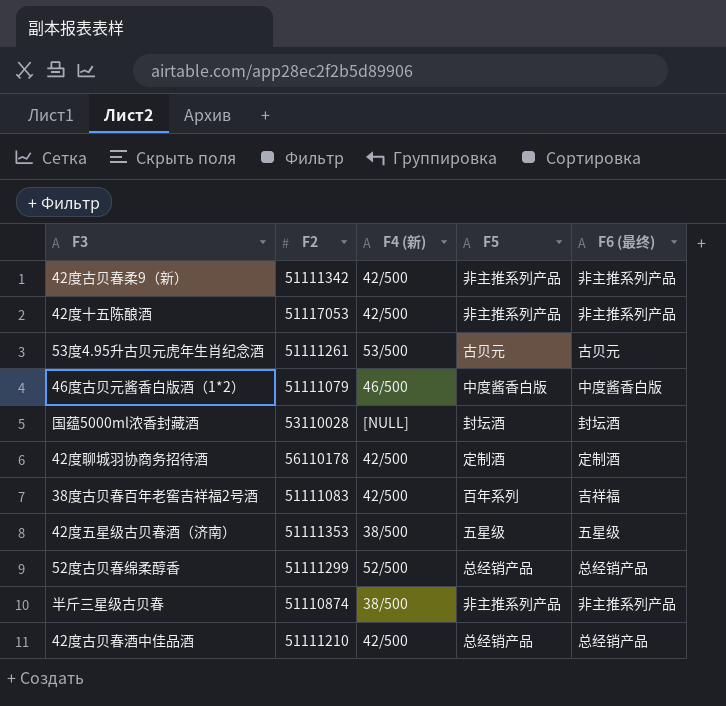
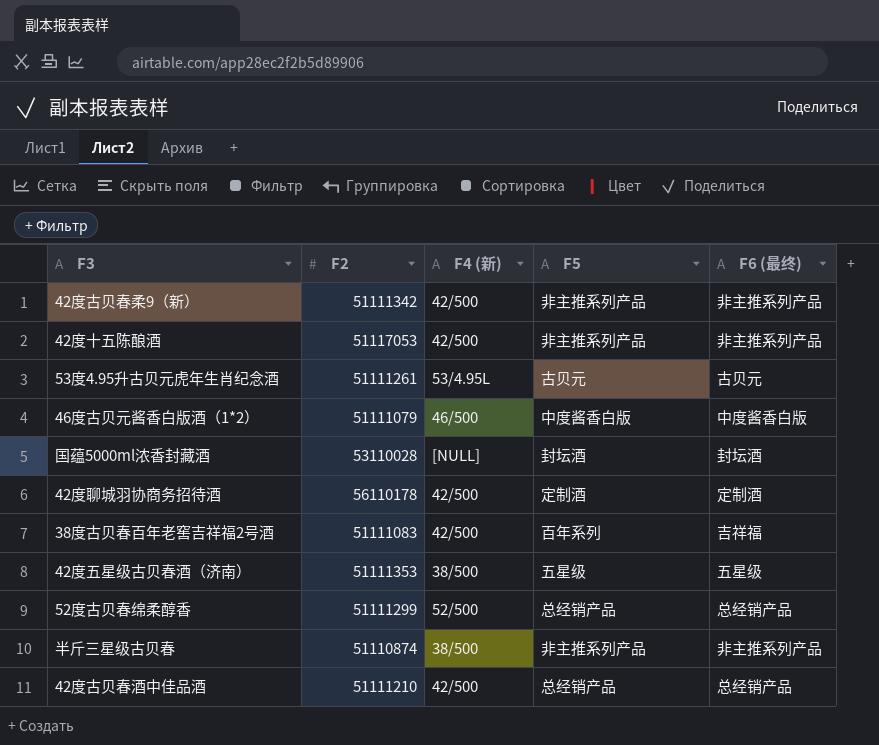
53度4.95升古贝元虎年生肖纪念酒 | F4 (新): 53/500 -> 53/4.95L

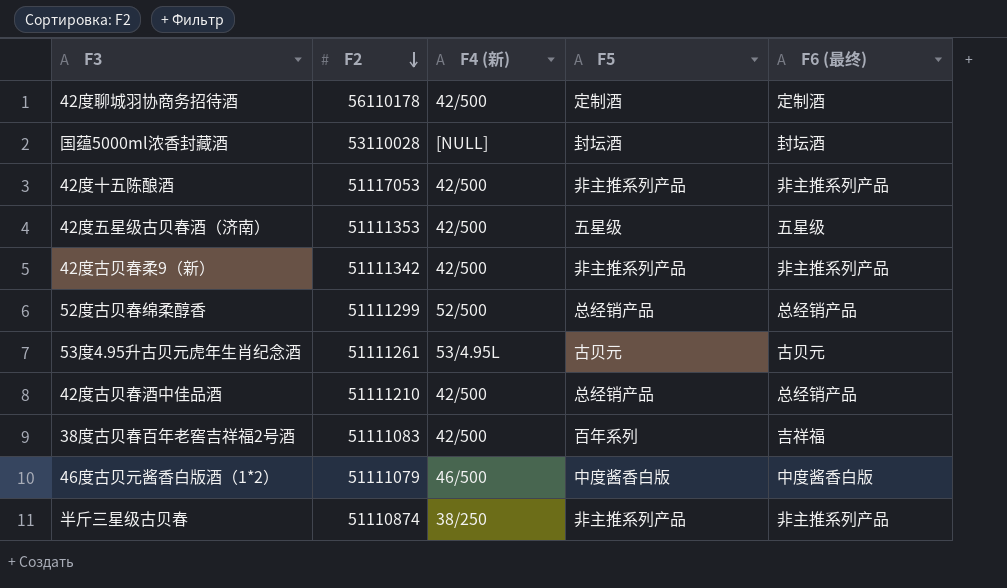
row order: none -> F2 descending
42度五星级古贝春酒（济南） | F4 (新): 38/500 -> 42/500
半斤三星级古贝春 | F4 (新): 38/500 -> 38/250

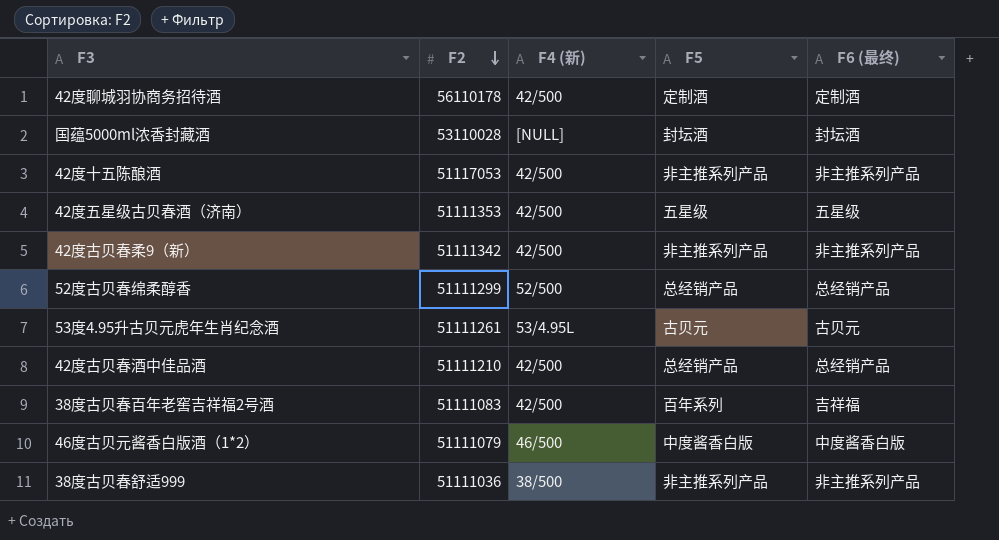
row 半斤三星级古贝春: 51110874 | 38/250 | 非主推系列产品 | 非主推系列产品 -> none
row 38度古贝春舒适999: none -> 51111036 | 38/500 | 非主推系列产品 | 非主推系列产品

